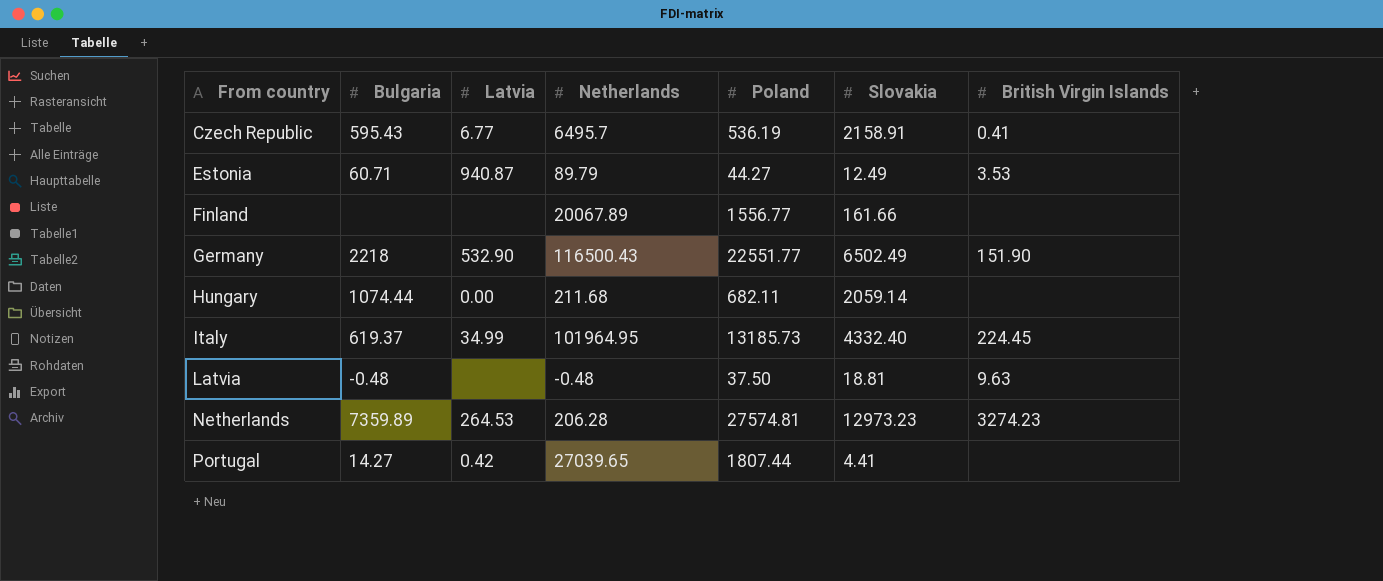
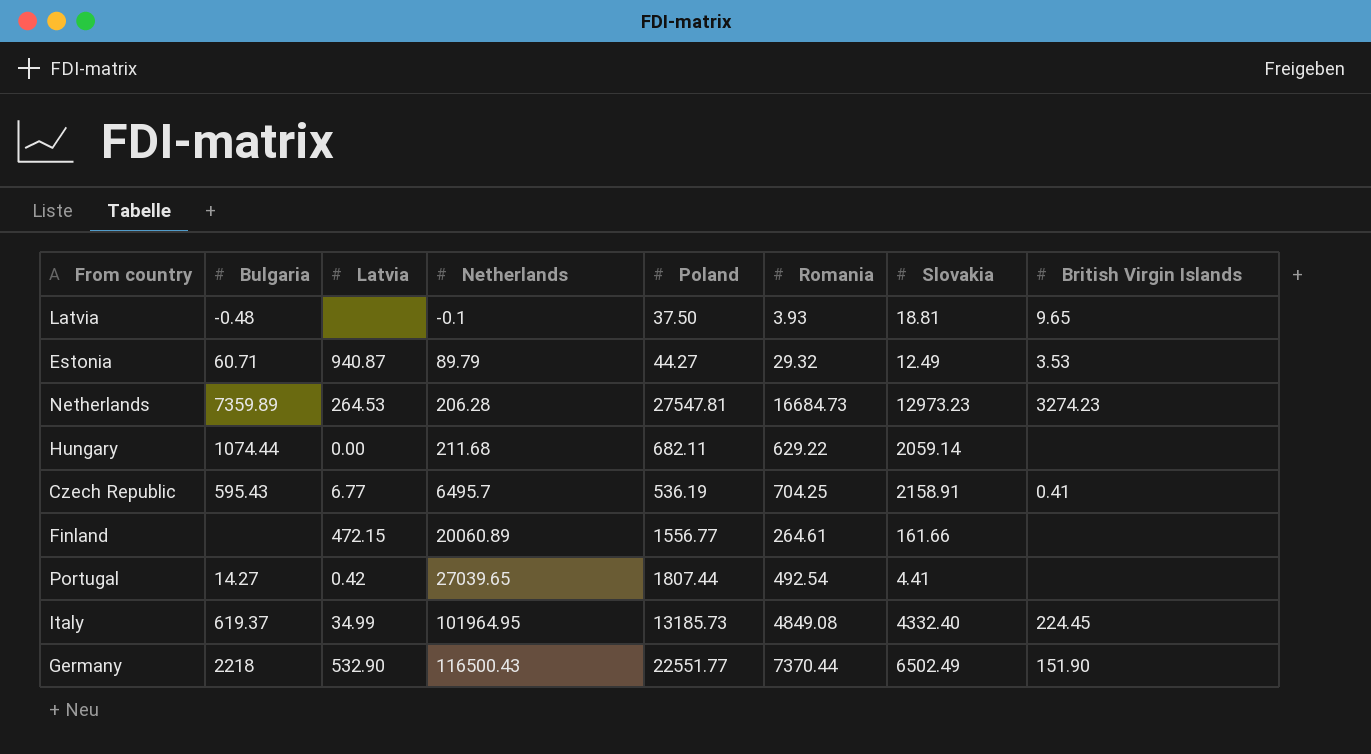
row order: From country ascending -> Netherlands ascending
column Romania | position: none -> 6
Latvia | Netherlands: -0.48 -> -0.1
Latvia | British Virgin Islands: 9.63 -> 9.65
Netherlands | Poland: 27574.81 -> 27547.81
Finland | Latvia: none -> 472.15
Finland | Netherlands: 20067.89 -> 20060.89

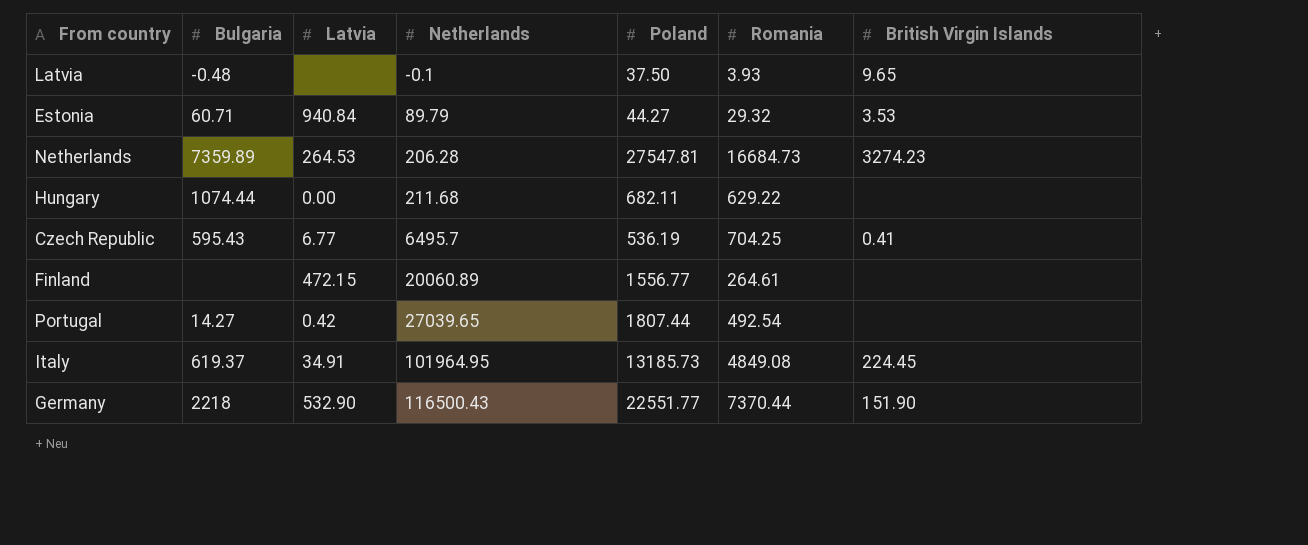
column Slovakia | position: 7 -> none
Estonia | Latvia: 940.87 -> 940.84
Italy | Latvia: 34.99 -> 34.91

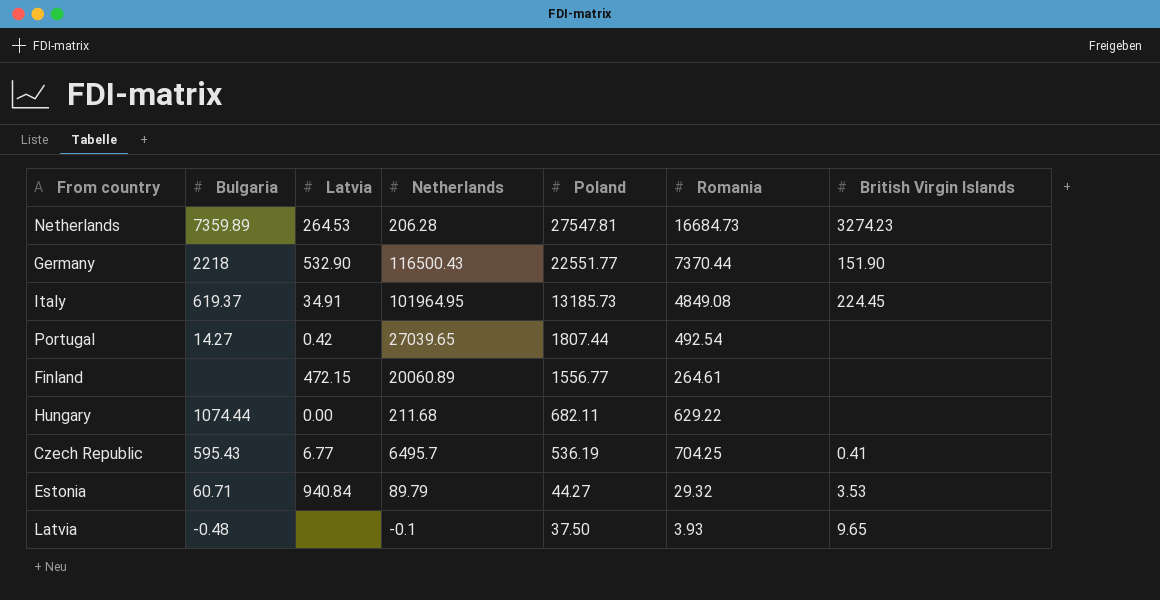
row order: Netherlands ascending -> Poland descending

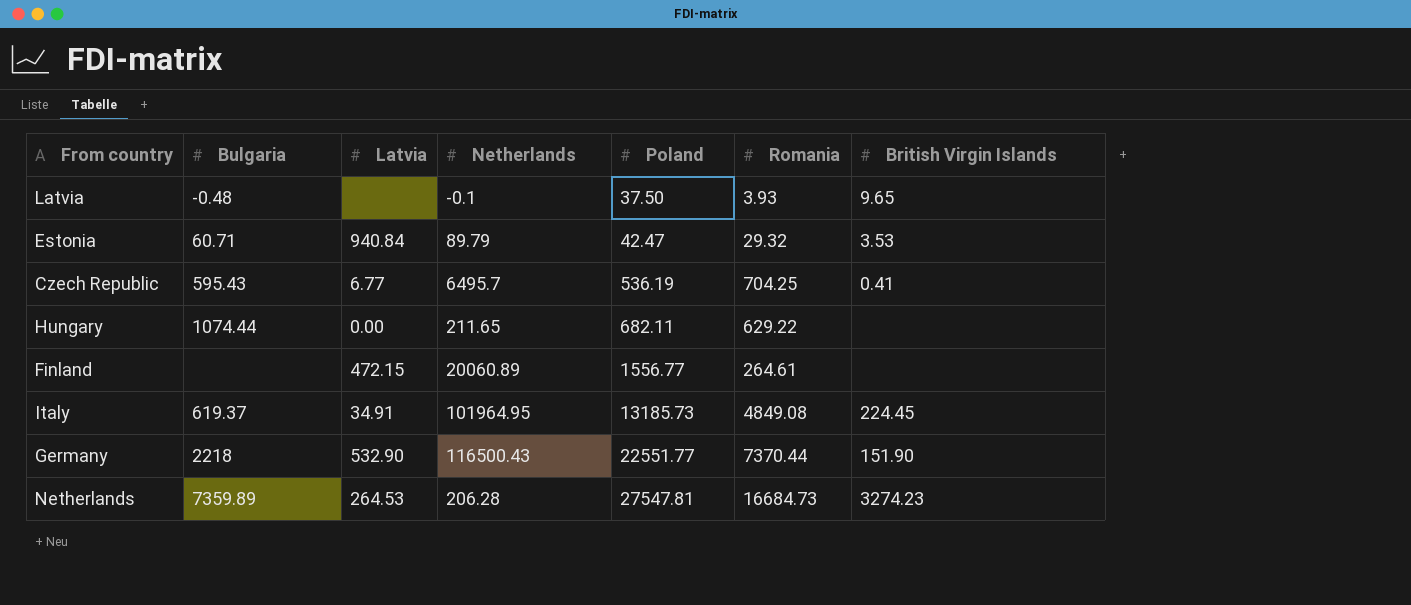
row order: Poland descending -> Poland ascending
row Portugal: 14.27 | 0.42 | 27039.65 | 1807.44 | 492.54 | none -> none
Estonia | Poland: 44.27 -> 42.47
Hungary | Netherlands: 211.68 -> 211.65

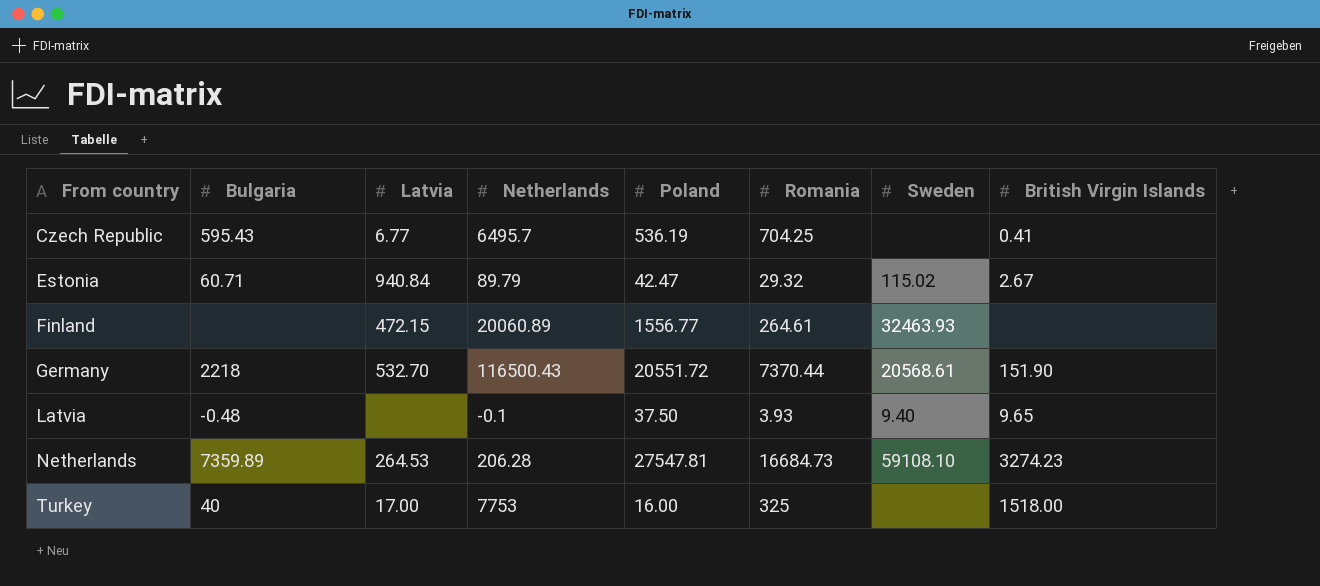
row order: Poland ascending -> From country ascending
column Sweden | position: none -> 7
row Hungary: 1074.44 | 0.00 | 211.65 | 682.11 | 629.22 | none -> none
row Italy: 619.37 | 34.91 | 101964.95 | 13185.73 | 4849.08 | 224.45 -> none
Estonia | British Virgin Islands: 3.53 -> 2.67
Germany | Latvia: 532.90 -> 532.70
Germany | Poland: 22551.77 -> 20551.72
row Turkey: none -> 40 | 17.00 | 7753 | 16.00 | 325 | none | 1518.00

